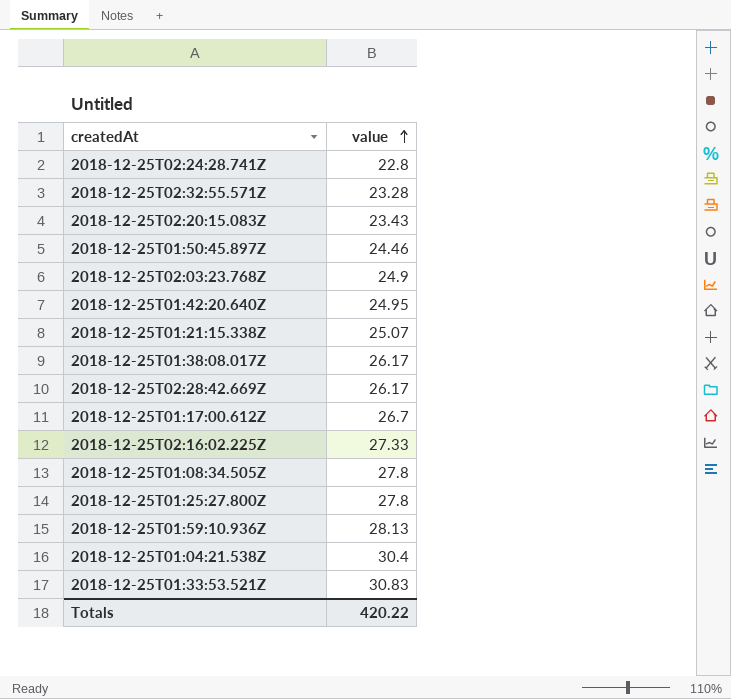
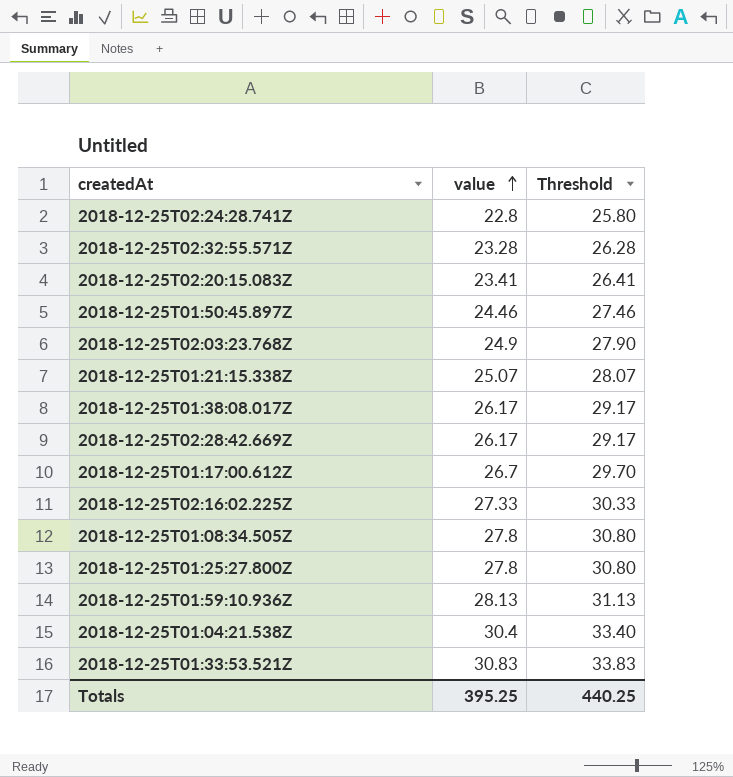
column Threshold | formula: none -> [value] + 3
row 2018-12-25T01:42:20.640Z: 24.95 -> none
2018-12-25T02:20:15.083Z | value: 23.43 -> 23.41
Totals | value: 420.22 -> 395.25

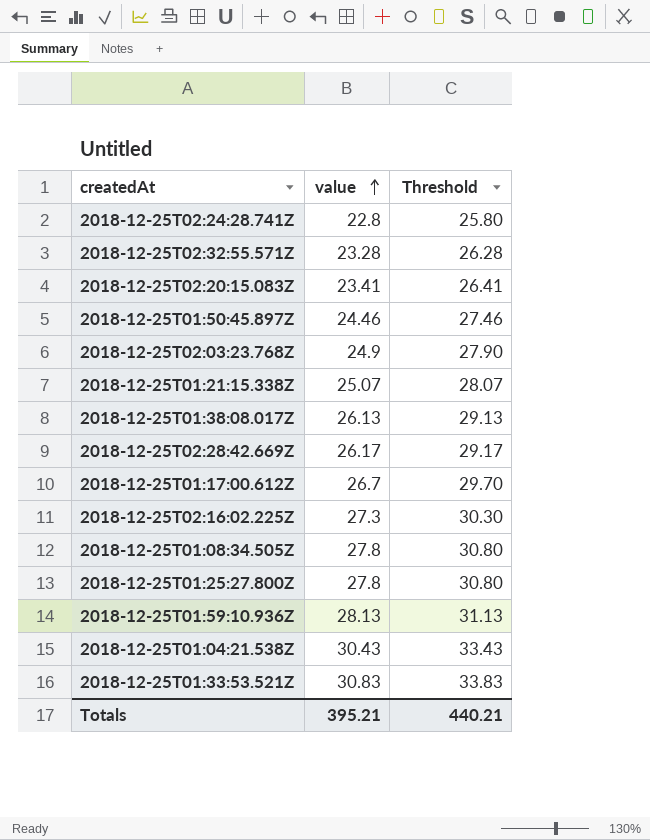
2018-12-25T01:38:08.017Z | value: 26.17 -> 26.13
2018-12-25T01:38:08.017Z | Threshold: 29.17 -> 29.13
2018-12-25T02:16:02.225Z | value: 27.33 -> 27.3
2018-12-25T02:16:02.225Z | Threshold: 30.33 -> 30.30
2018-12-25T01:04:21.538Z | value: 30.4 -> 30.43
2018-12-25T01:04:21.538Z | Threshold: 33.40 -> 33.43
Totals | value: 395.25 -> 395.21
Totals | Threshold: 440.25 -> 440.21

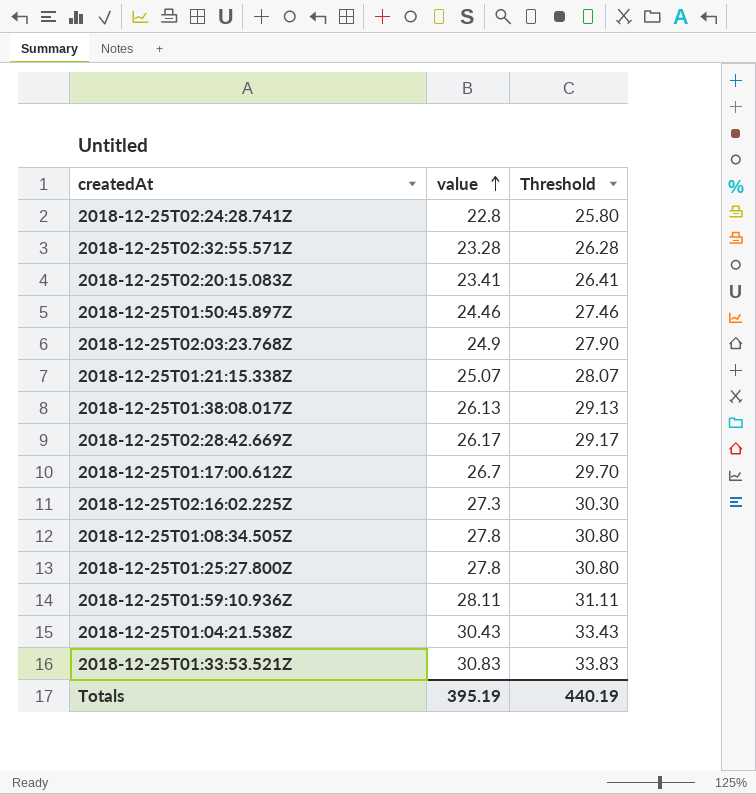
2018-12-25T01:59:10.936Z | value: 28.13 -> 28.11
2018-12-25T01:59:10.936Z | Threshold: 31.13 -> 31.11
Totals | value: 395.21 -> 395.19
Totals | Threshold: 440.21 -> 440.19

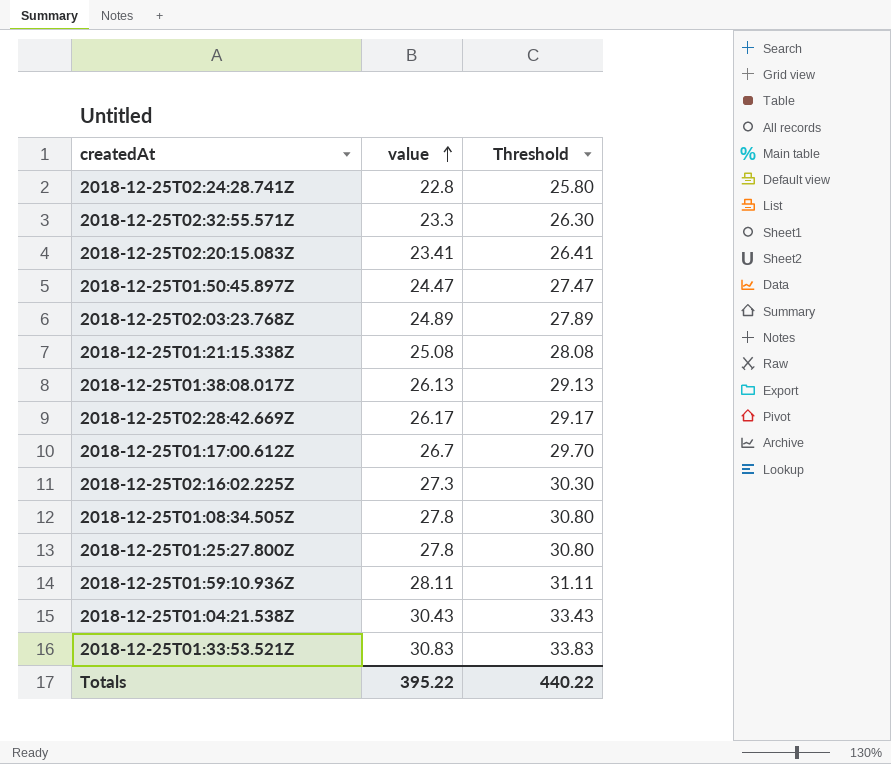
2018-12-25T02:32:55.571Z | value: 23.28 -> 23.3
2018-12-25T02:32:55.571Z | Threshold: 26.28 -> 26.30
2018-12-25T01:50:45.897Z | value: 24.46 -> 24.47
2018-12-25T01:50:45.897Z | Threshold: 27.46 -> 27.47
2018-12-25T02:03:23.768Z | value: 24.9 -> 24.89
2018-12-25T02:03:23.768Z | Threshold: 27.90 -> 27.89
2018-12-25T01:21:15.338Z | value: 25.07 -> 25.08
2018-12-25T01:21:15.338Z | Threshold: 28.07 -> 28.08
Totals | value: 395.19 -> 395.22
Totals | Threshold: 440.19 -> 440.22

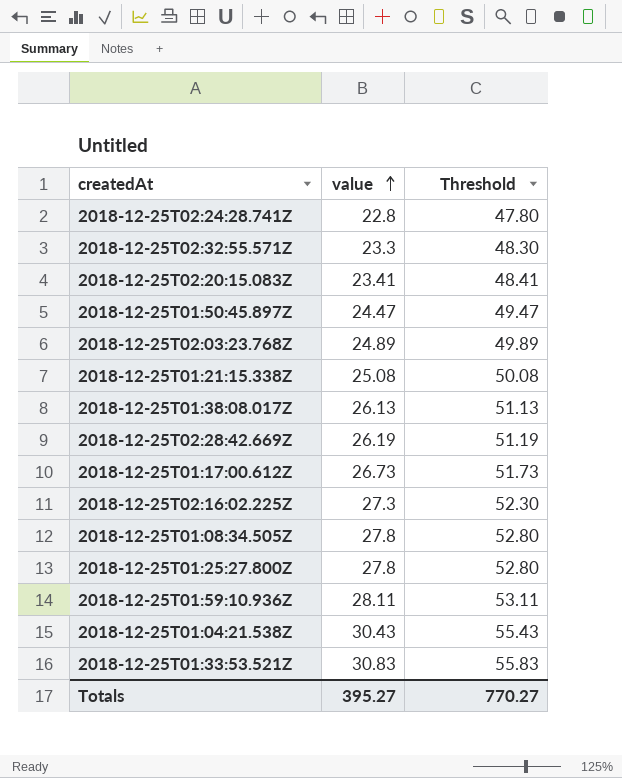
column Threshold | formula: [value] + 3 -> [value] + 25
2018-12-25T02:28:42.669Z | value: 26.17 -> 26.19
2018-12-25T01:17:00.612Z | value: 26.7 -> 26.73
Totals | value: 395.22 -> 395.27
Totals | Threshold: 440.22 -> 770.27

